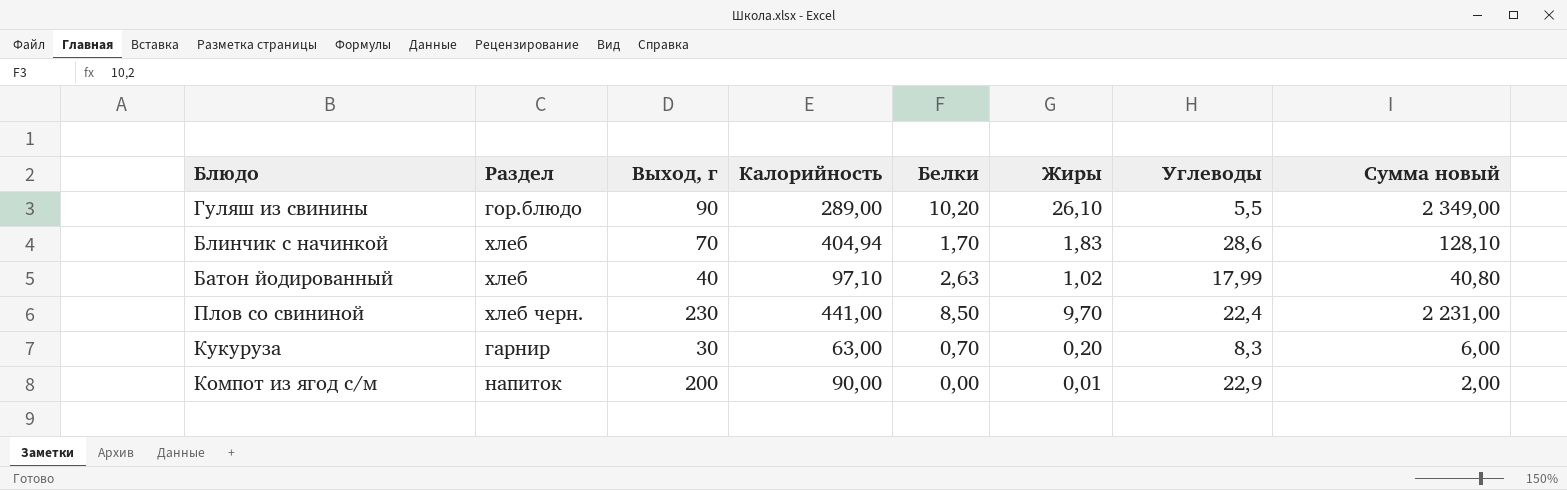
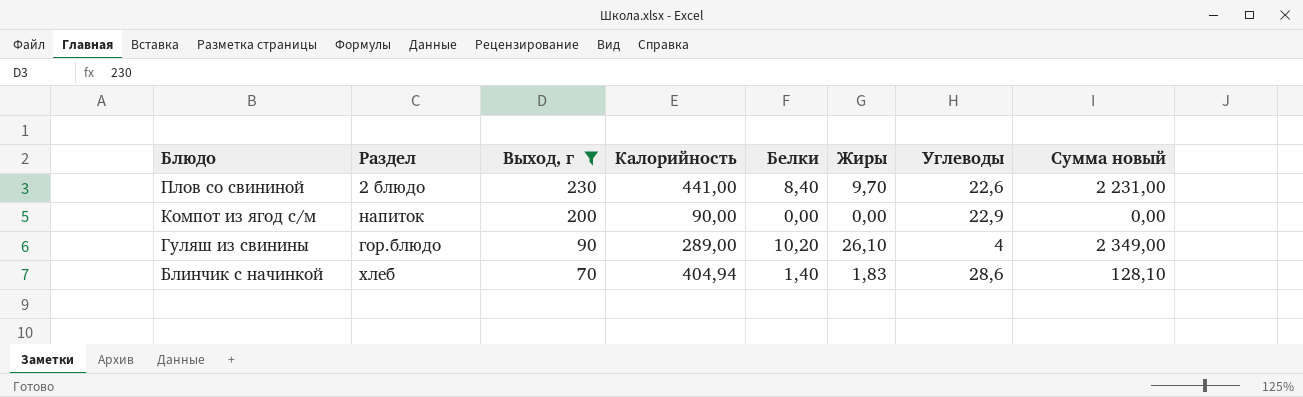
filter: none -> Выход, г >= 70
row order: none -> Блюдо descending
Плов со свининой | Раздел: хлеб черн. -> 2 блюдо
Плов со свининой | Белки: 8,50 -> 8,40
Плов со свининой | Углеводы: 22,4 -> 22,6
Компот из ягод с/м | Жиры: 0,01 -> 0,00
Компот из ягод с/м | Сумма новый: 2,00 -> 0,00
Гуляш из свинины | Углеводы: 5,5 -> 4
Блинчик с начинкой | Белки: 1,70 -> 1,40

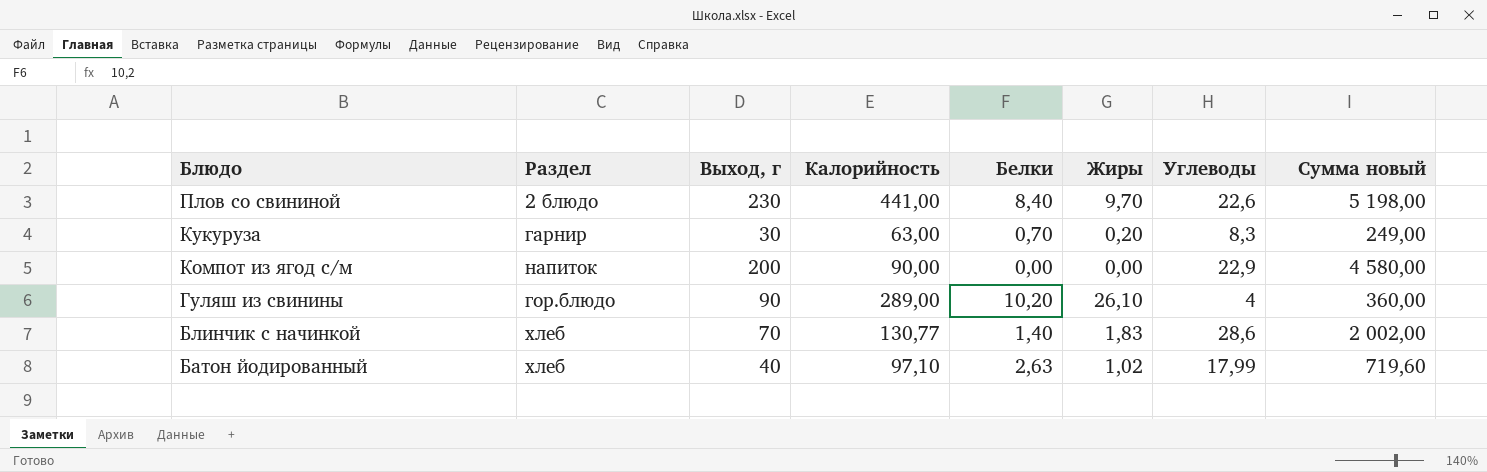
filter: Выход, г >= 70 -> none
column Сумма новый | formula: [Выход, г] * [Жиры] -> [Выход, г] * [Углеводы]
Блинчик с начинкой | Калорийность: 404,94 -> 130,77

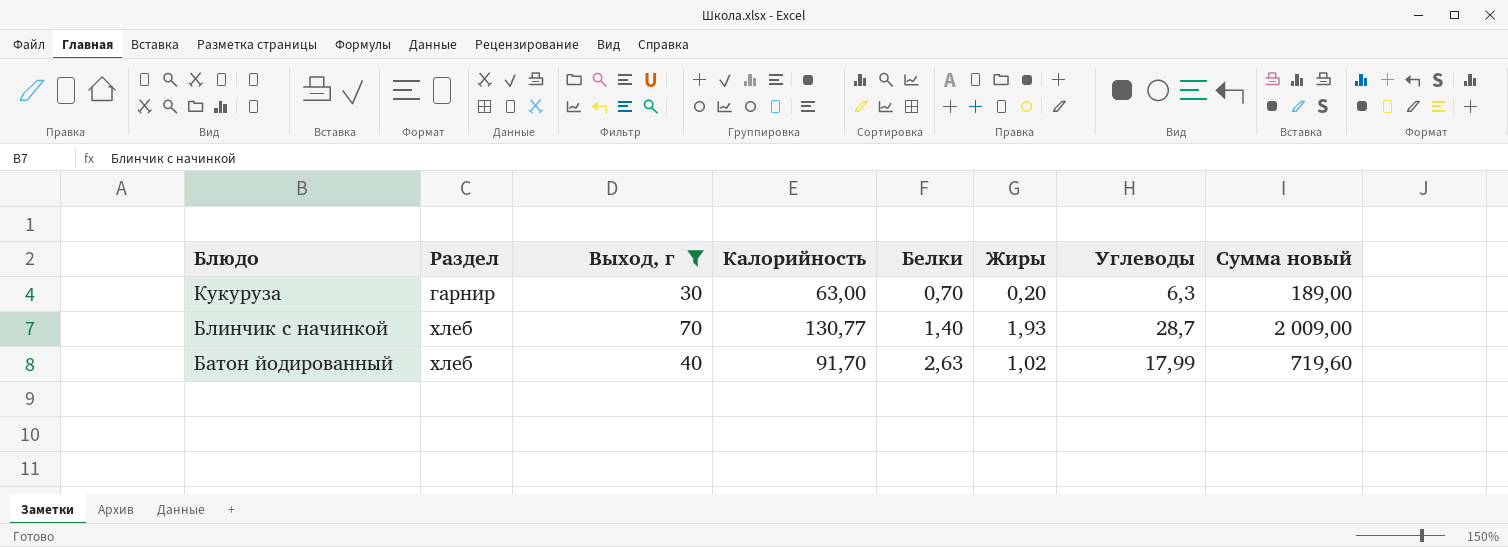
filter: none -> Выход, г <= 70
Кукуруза | Углеводы: 8,3 -> 6,3
Кукуруза | Сумма новый: 249,00 -> 189,00
Блинчик с начинкой | Жиры: 1,83 -> 1,93
Блинчик с начинкой | Углеводы: 28,6 -> 28,7
Блинчик с начинкой | Сумма новый: 2 002,00 -> 2 009,00
Батон йодированный | Калорийность: 97,10 -> 91,70

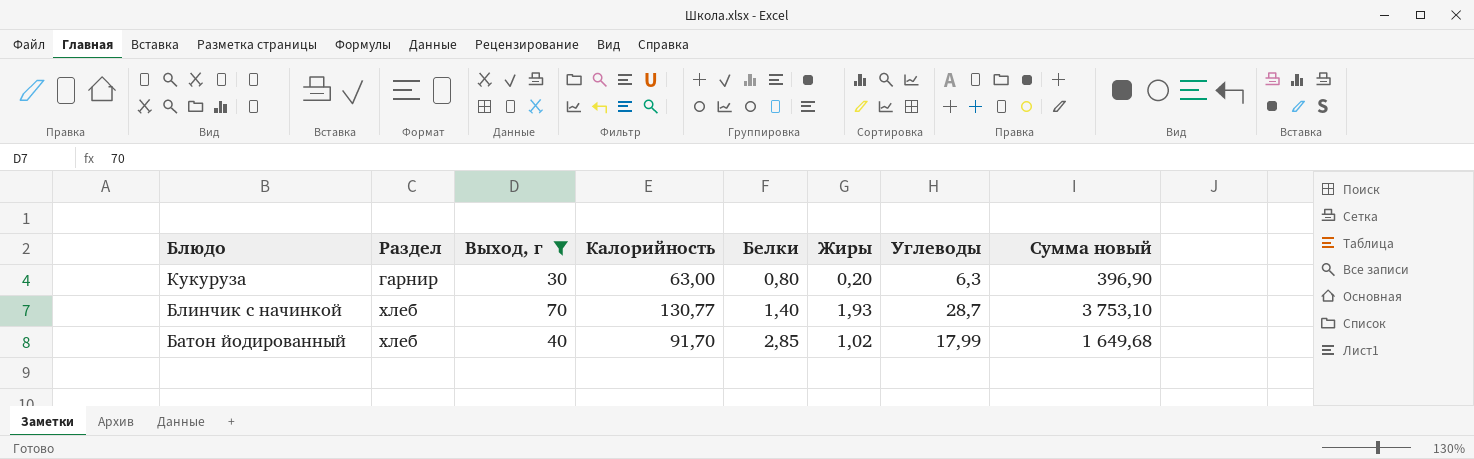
column Сумма новый | formula: [Выход, г] * [Углеводы] -> [Калорийность] * [Углеводы]
Кукуруза | Белки: 0,70 -> 0,80
Батон йодированный | Белки: 2,63 -> 2,85

